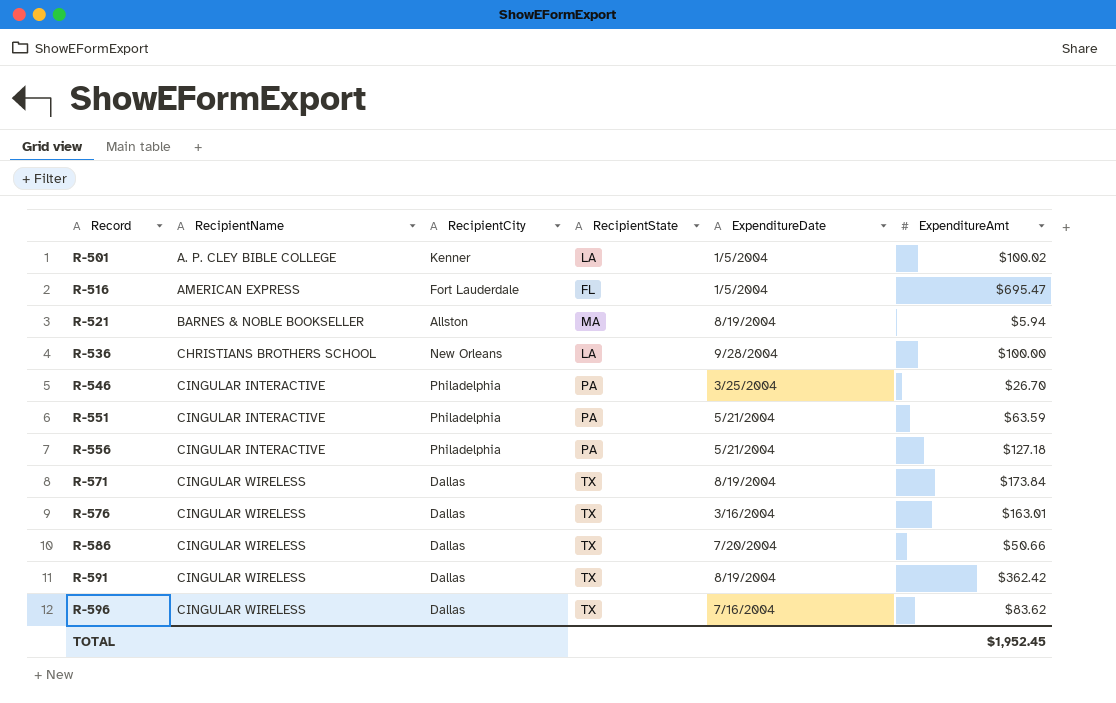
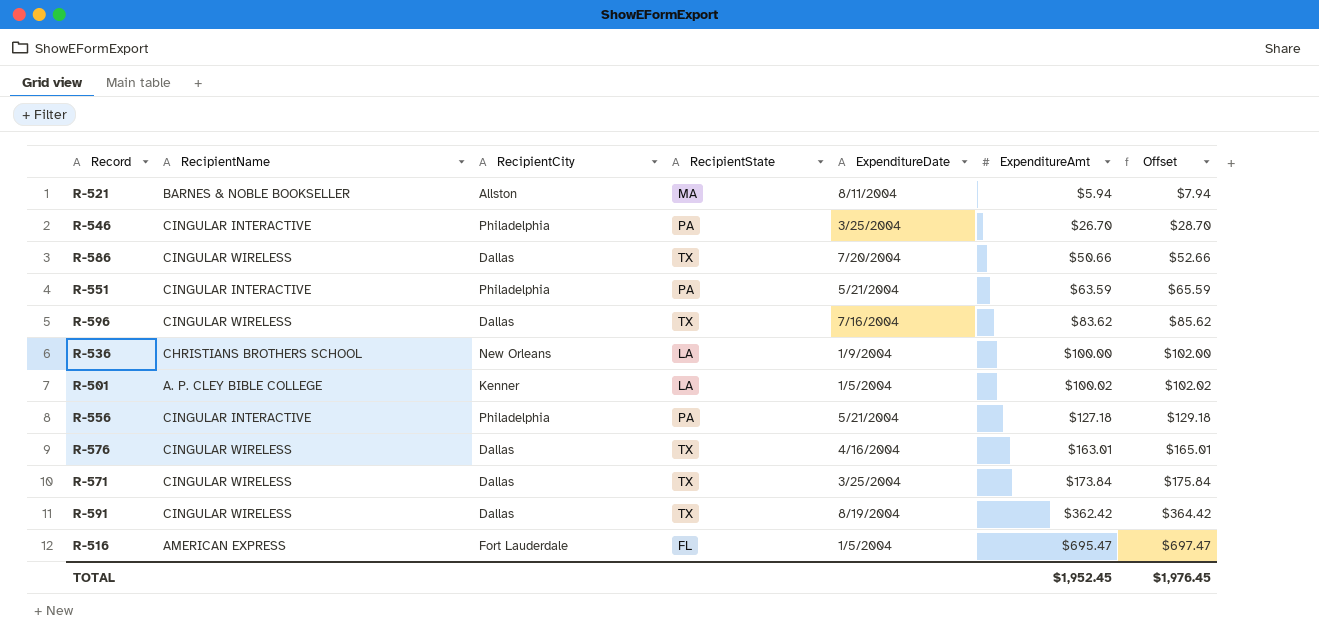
row order: Record ascending -> ExpenditureAmt ascending
column Offset | formula: none -> [ExpenditureAmt] + 2
R-521 | ExpenditureDate: 8/19/2004 -> 8/11/2004
R-536 | ExpenditureDate: 9/28/2004 -> 1/9/2004
R-576 | ExpenditureDate: 3/16/2004 -> 4/16/2004
R-571 | ExpenditureDate: 8/19/2004 -> 3/25/2004

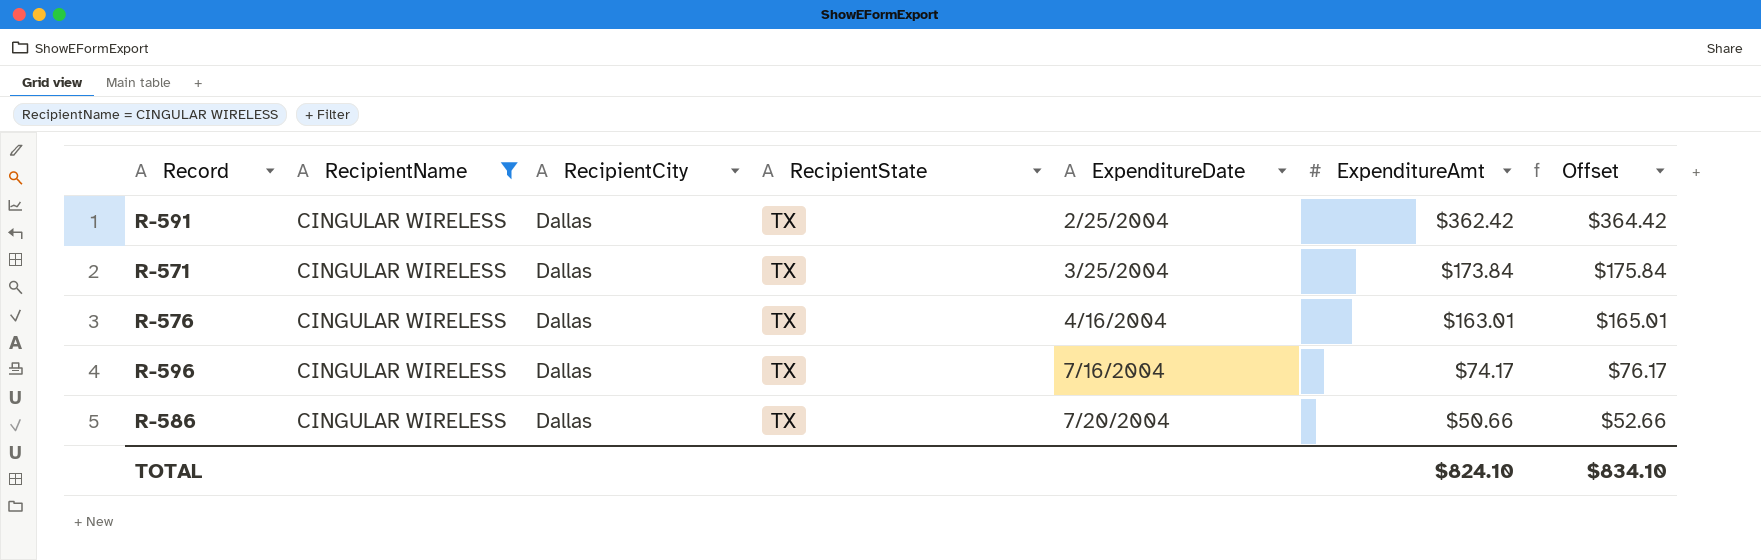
filter: none -> RecipientName = CINGULAR WIRELESS
row order: ExpenditureAmt ascending -> ExpenditureDate ascending
R-591 | ExpenditureDate: 8/19/2004 -> 2/25/2004
R-596 | ExpenditureAmt: $83.62 -> $74.17
R-596 | Offset: $85.62 -> $76.17
TOTAL | ExpenditureAmt: $1,952.45 -> $824.10
TOTAL | Offset: $1,976.45 -> $834.10

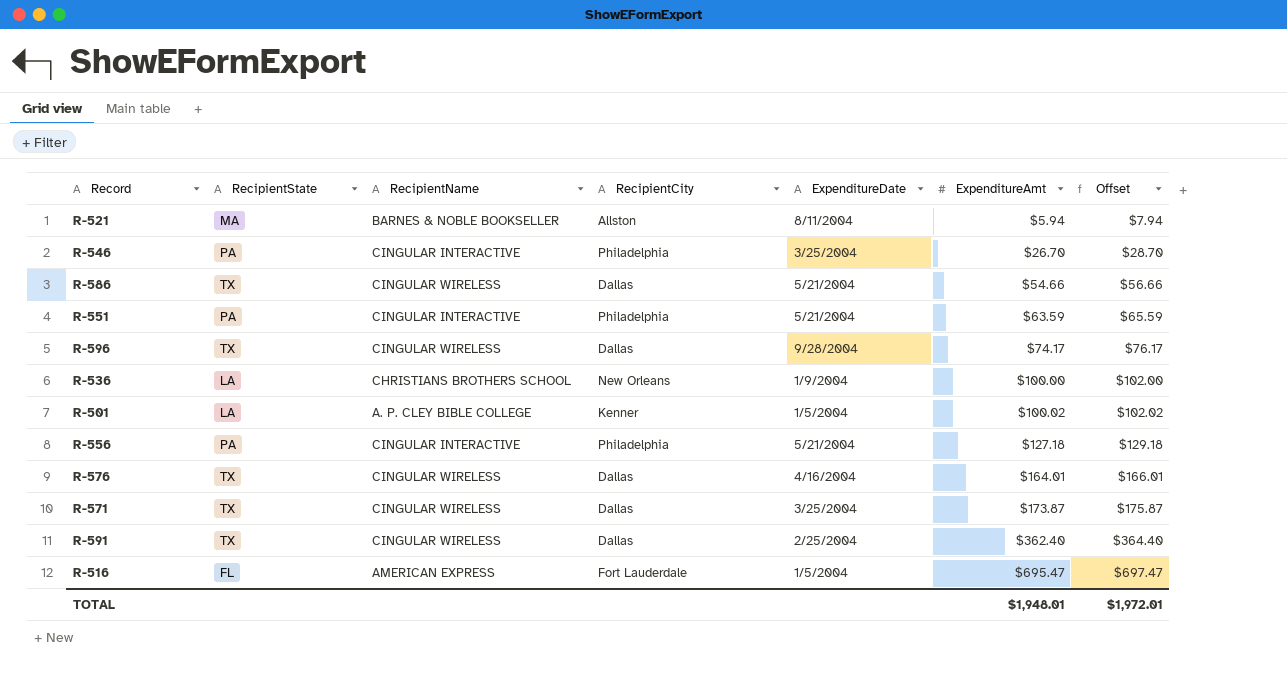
filter: RecipientName = CINGULAR WIRELESS -> none
row order: ExpenditureDate ascending -> ExpenditureAmt ascending
column RecipientState | position: 4 -> 2
R-586 | ExpenditureDate: 7/20/2004 -> 5/21/2004
R-586 | ExpenditureAmt: $50.66 -> $54.66
R-586 | Offset: $52.66 -> $56.66
R-596 | ExpenditureDate: 7/16/2004 -> 9/28/2004
R-576 | ExpenditureAmt: $163.01 -> $164.01
R-576 | Offset: $165.01 -> $166.01
R-571 | ExpenditureAmt: $173.84 -> $173.87
R-571 | Offset: $175.84 -> $175.87
R-591 | ExpenditureAmt: $362.42 -> $362.40
R-591 | Offset: $364.42 -> $364.40
TOTAL | ExpenditureAmt: $824.10 -> $1,948.01
TOTAL | Offset: $834.10 -> $1,972.01

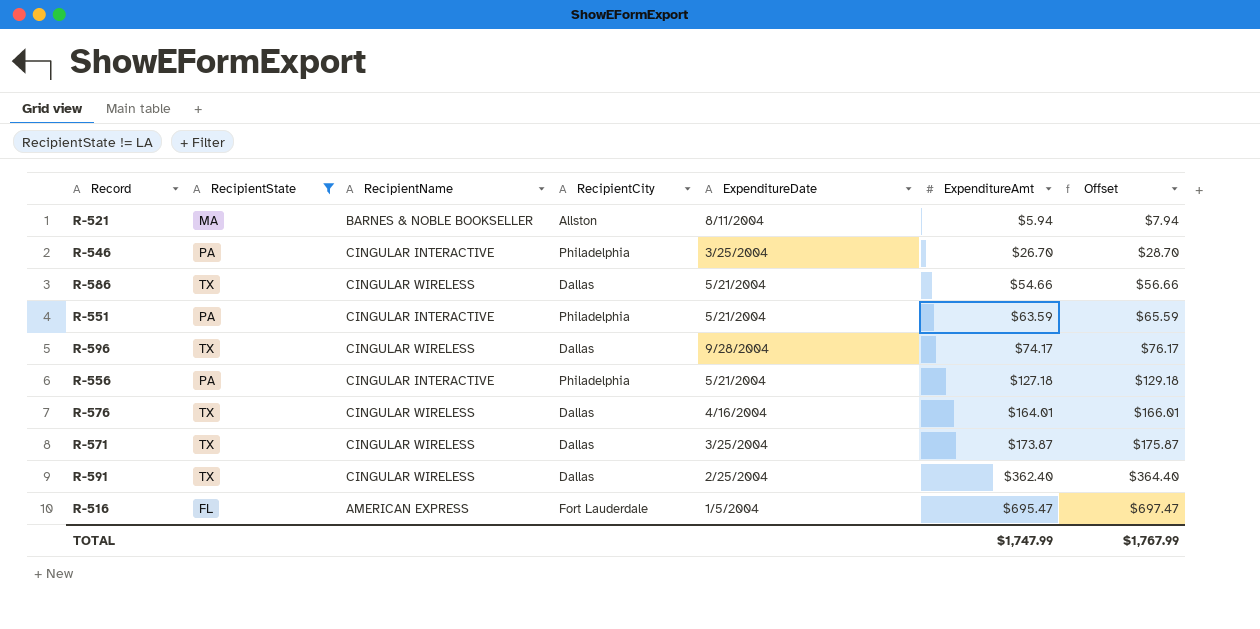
filter: none -> RecipientState != LA
TOTAL | ExpenditureAmt: $1,948.01 -> $1,747.99
TOTAL | Offset: $1,972.01 -> $1,767.99

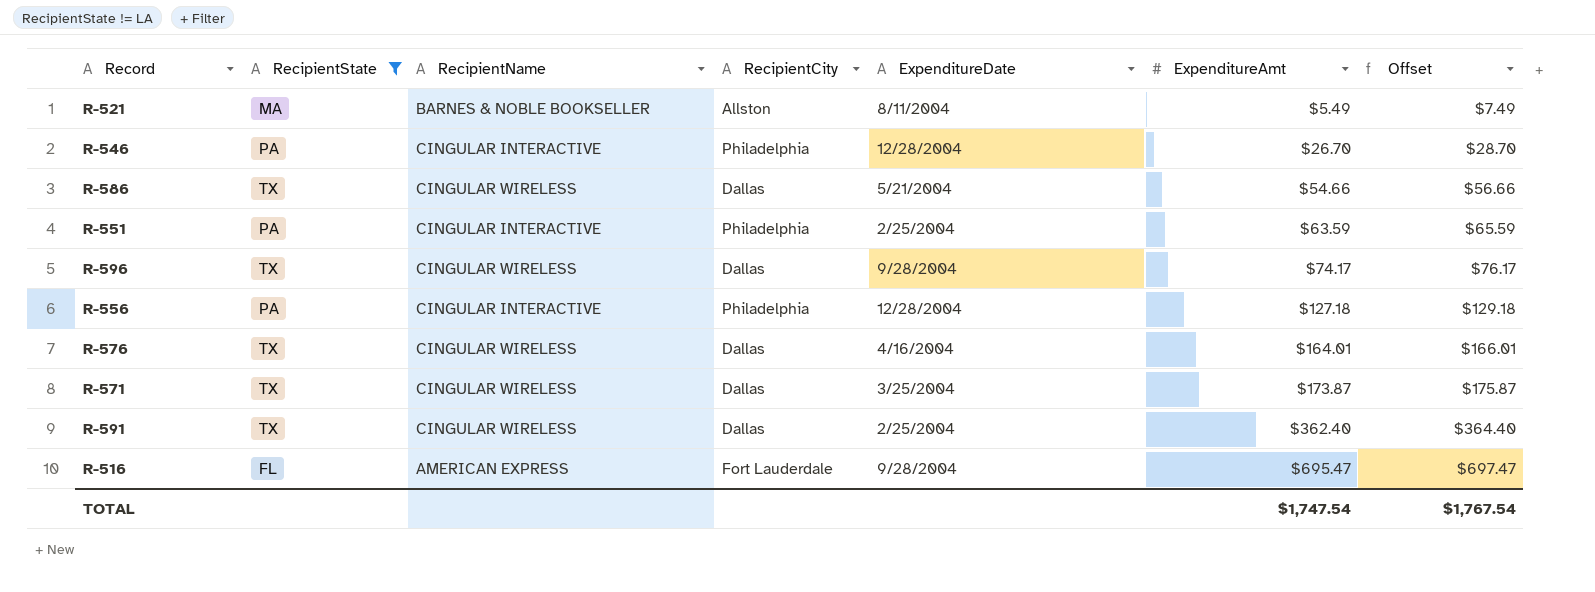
R-521 | ExpenditureAmt: $5.94 -> $5.49
R-521 | Offset: $7.94 -> $7.49
R-546 | ExpenditureDate: 3/25/2004 -> 12/28/2004
R-551 | ExpenditureDate: 5/21/2004 -> 2/25/2004
R-556 | ExpenditureDate: 5/21/2004 -> 12/28/2004
R-516 | ExpenditureDate: 1/5/2004 -> 9/28/2004
TOTAL | ExpenditureAmt: $1,747.99 -> $1,747.54
TOTAL | Offset: $1,767.99 -> $1,767.54

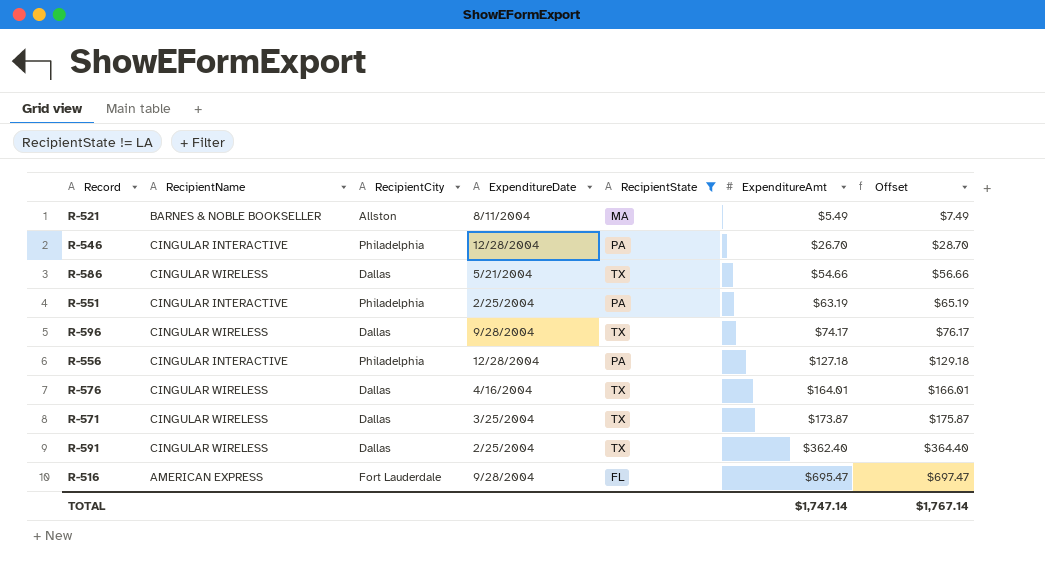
column RecipientState | position: 2 -> 5
R-551 | ExpenditureAmt: $63.59 -> $63.19
R-551 | Offset: $65.59 -> $65.19
TOTAL | ExpenditureAmt: $1,747.54 -> $1,747.14
TOTAL | Offset: $1,767.54 -> $1,767.14

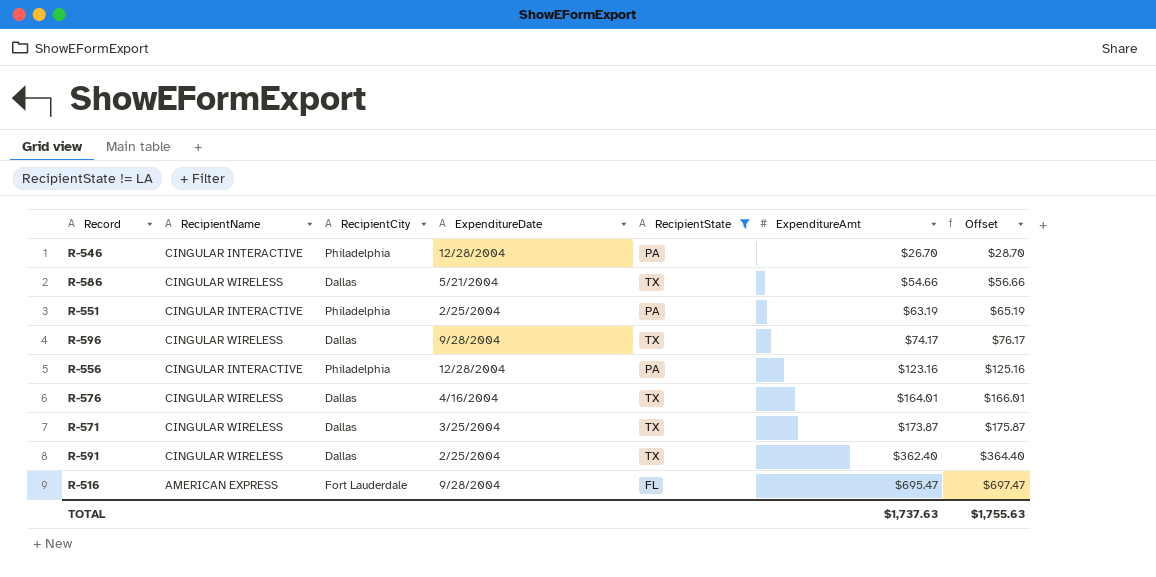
row R-521: BARNES & NOBLE BOOKSELLER | Allston | 8/11/2004 | MA | $5.49 | $7.49 -> none
R-556 | ExpenditureAmt: $127.18 -> $123.16
R-556 | Offset: $129.18 -> $125.16
TOTAL | ExpenditureAmt: $1,747.14 -> $1,737.63
TOTAL | Offset: $1,767.14 -> $1,755.63

